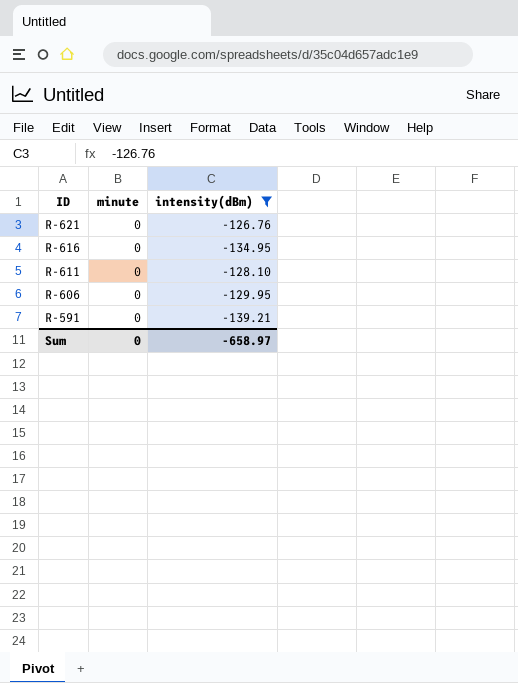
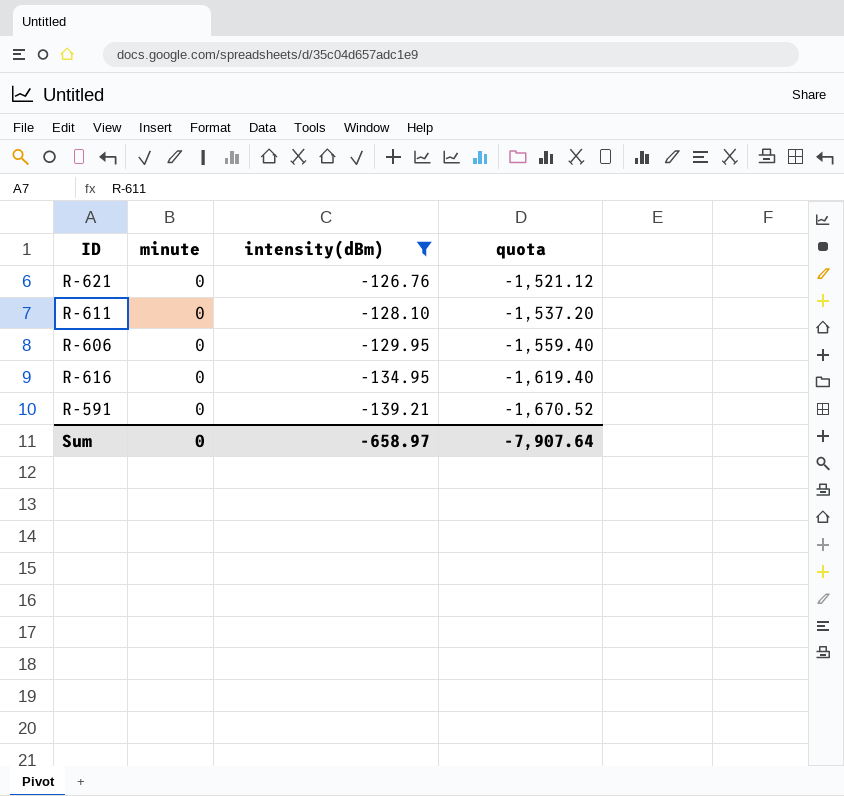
row order: ID descending -> intensity(dBm) descending
column quota | formula: none -> [intensity(dBm)] * 12

